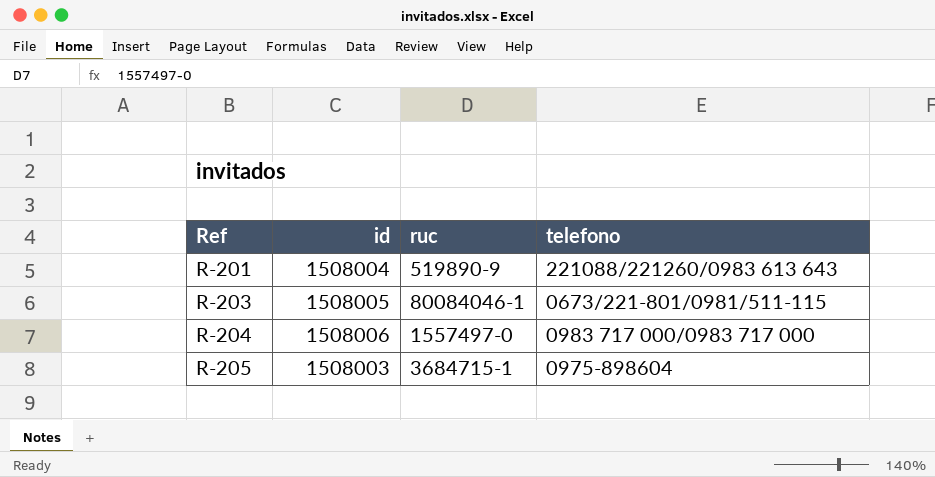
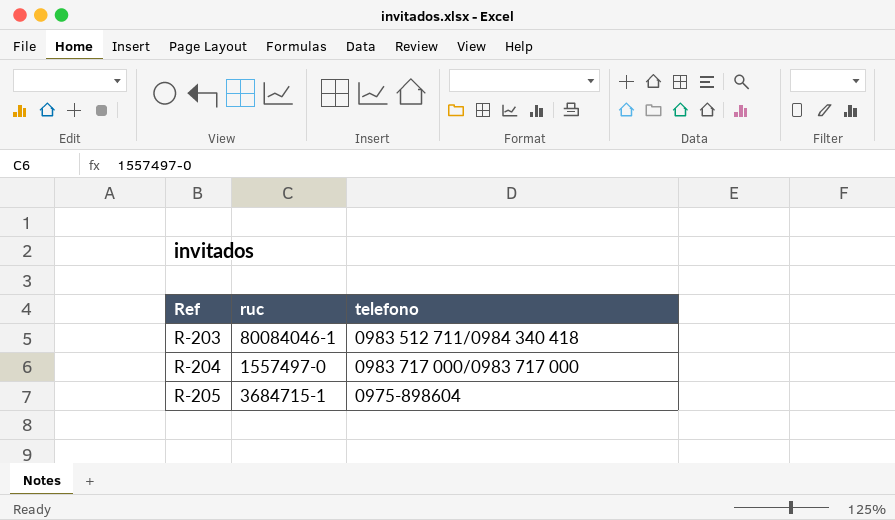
column id | position: 2 -> none
row R-201: 1508004 | 519890-9 | 221088/221260/0983 613 643 -> none
R-203 | telefono: 0673/221-801/0981/511-115 -> 0983 512 711/0984 340 418

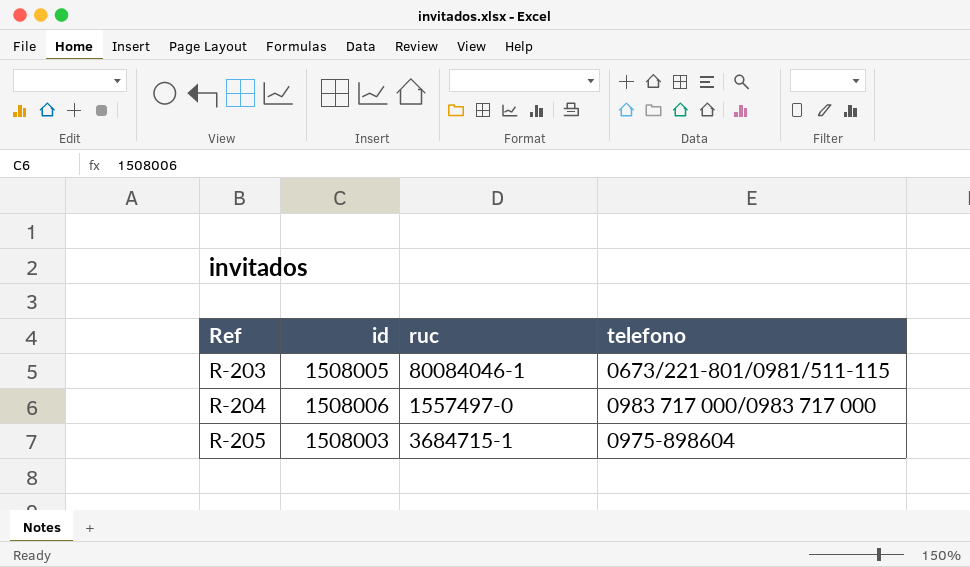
column id | position: none -> 2
R-203 | telefono: 0983 512 711/0984 340 418 -> 0673/221-801/0981/511-115

